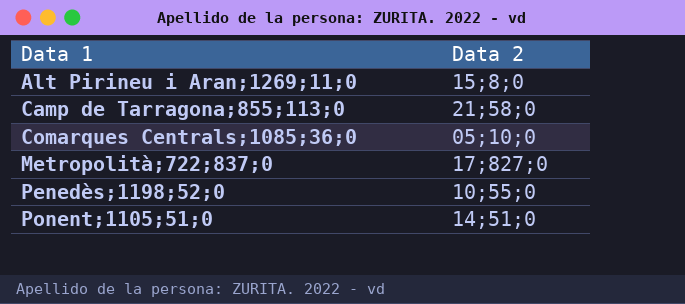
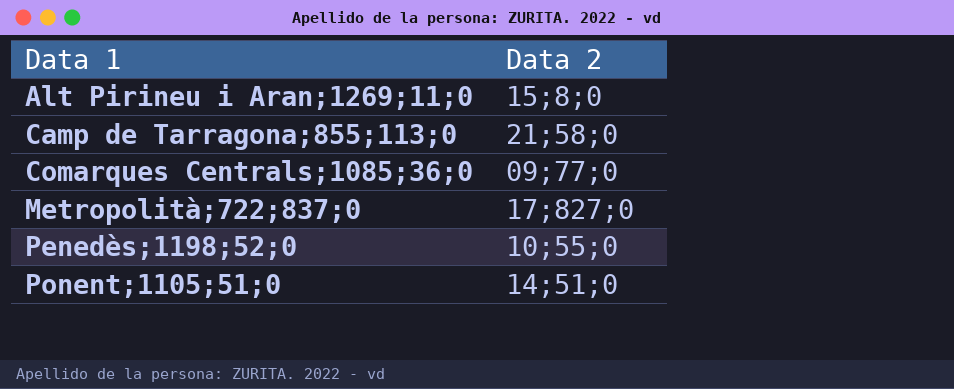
Comarques Centrals;1085;36;0 | Data 2: 05;10;0 -> 09;77;0

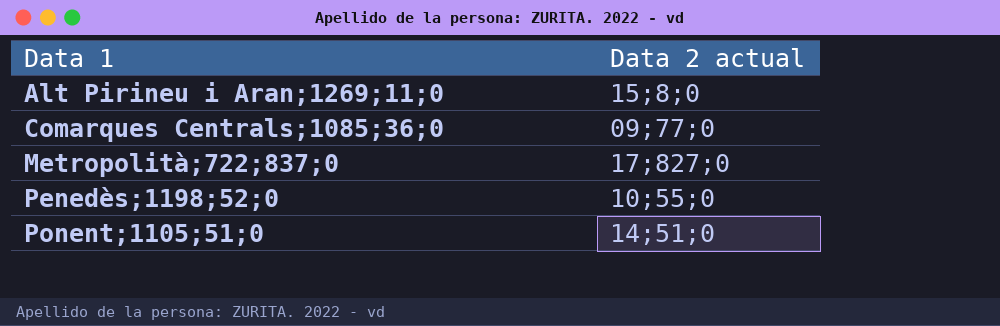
column name: Data 2 -> Data 2 actual
row Camp de Tarragona;855;113;0: 21;58;0 -> none

